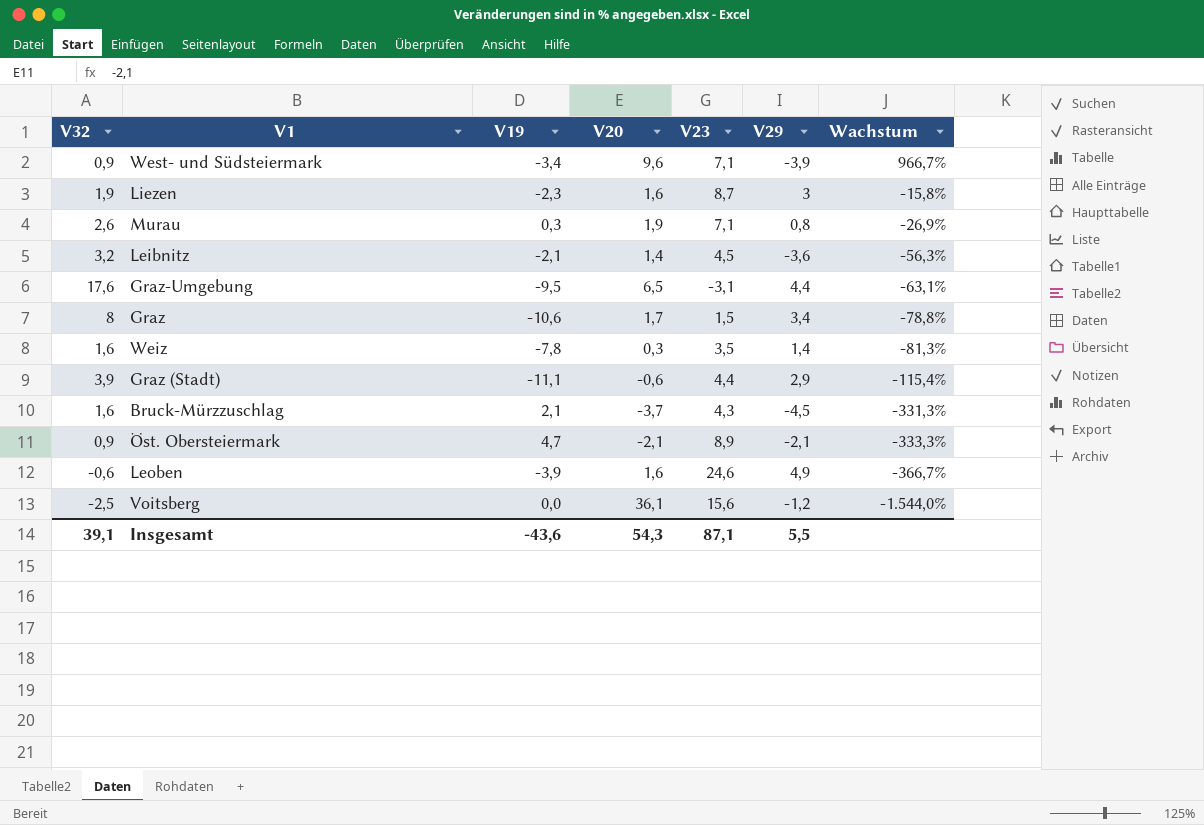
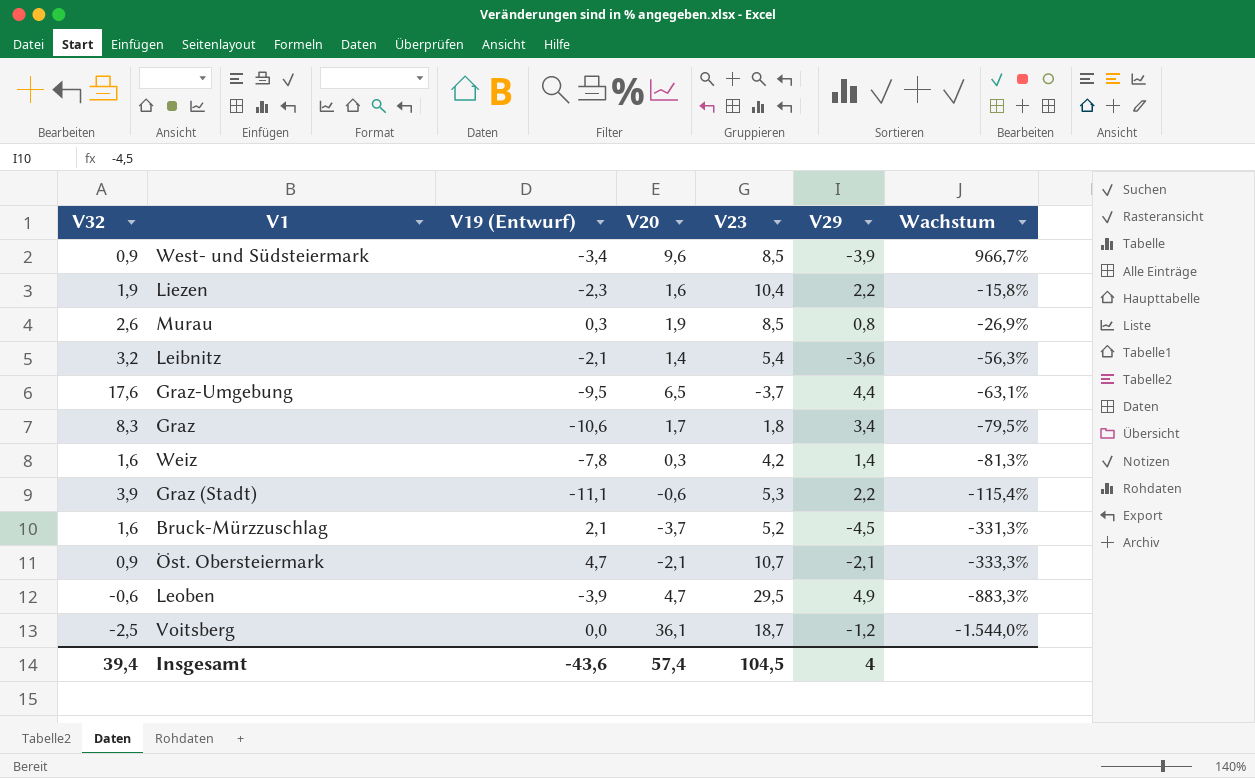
column name: V19 -> V19 (Entwurf)
West- und Südsteiermark | V23: 7,1 -> 8,5
Liezen | V23: 8,7 -> 10,4
Liezen | V29: 3 -> 2,2
Murau | V23: 7,1 -> 8,5
Leibnitz | V23: 4,5 -> 5,4
Graz-Umgebung | V23: -3,1 -> -3,7
Graz | V32: 8 -> 8,3
Graz | V23: 1,5 -> 1,8
Graz | Wachstum: -78,8% -> -79,5%
Weiz | V23: 3,5 -> 4,2
Graz (Stadt) | V23: 4,4 -> 5,3
Graz (Stadt) | V29: 2,9 -> 2,2
Bruck-Mürzzuschlag | V23: 4,3 -> 5,2
Öst. Obersteiermark | V23: 8,9 -> 10,7
Leoben | V20: 1,6 -> 4,7
Leoben | V23: 24,6 -> 29,5
Leoben | Wachstum: -366,7% -> -883,3%
Voitsberg | V23: 15,6 -> 18,7
Insgesamt | V32: 39,1 -> 39,4
Insgesamt | V20: 54,3 -> 57,4
Insgesamt | V23: 87,1 -> 104,5
Insgesamt | V29: 5,5 -> 4

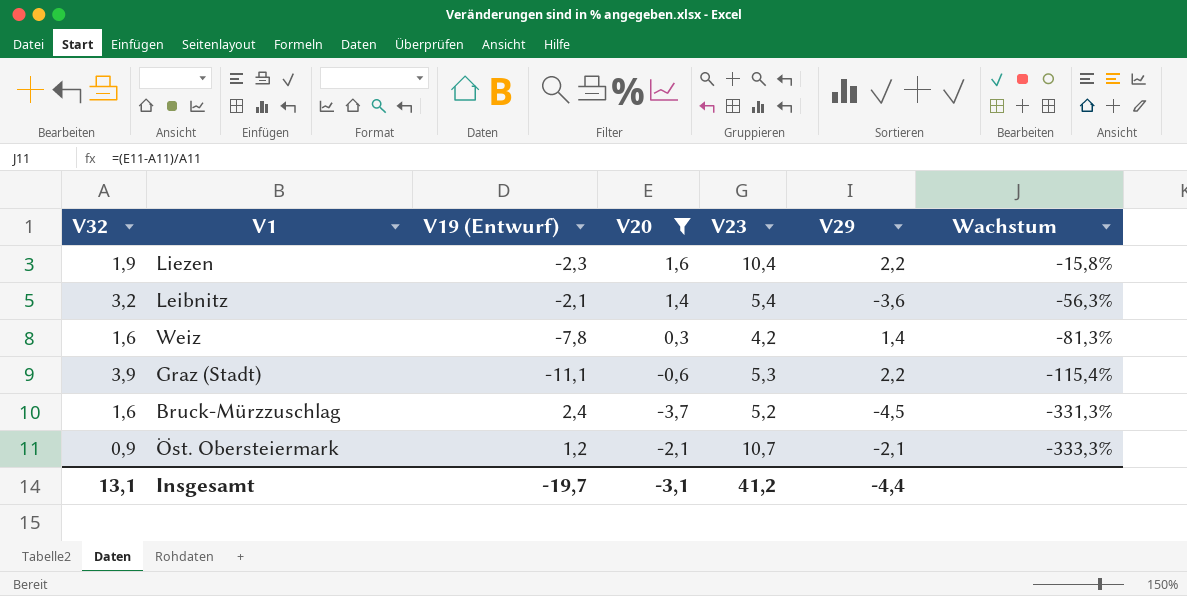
filter: none -> V20 <= 1,6
Bruck-Mürzzuschlag | V19 (Entwurf): 2,1 -> 2,4
Öst. Obersteiermark | V19 (Entwurf): 4,7 -> 1,2
Insgesamt | V32: 39,4 -> 13,1
Insgesamt | V19 (Entwurf): -43,6 -> -19,7
Insgesamt | V20: 57,4 -> -3,1
Insgesamt | V23: 104,5 -> 41,2
Insgesamt | V29: 4 -> -4,4

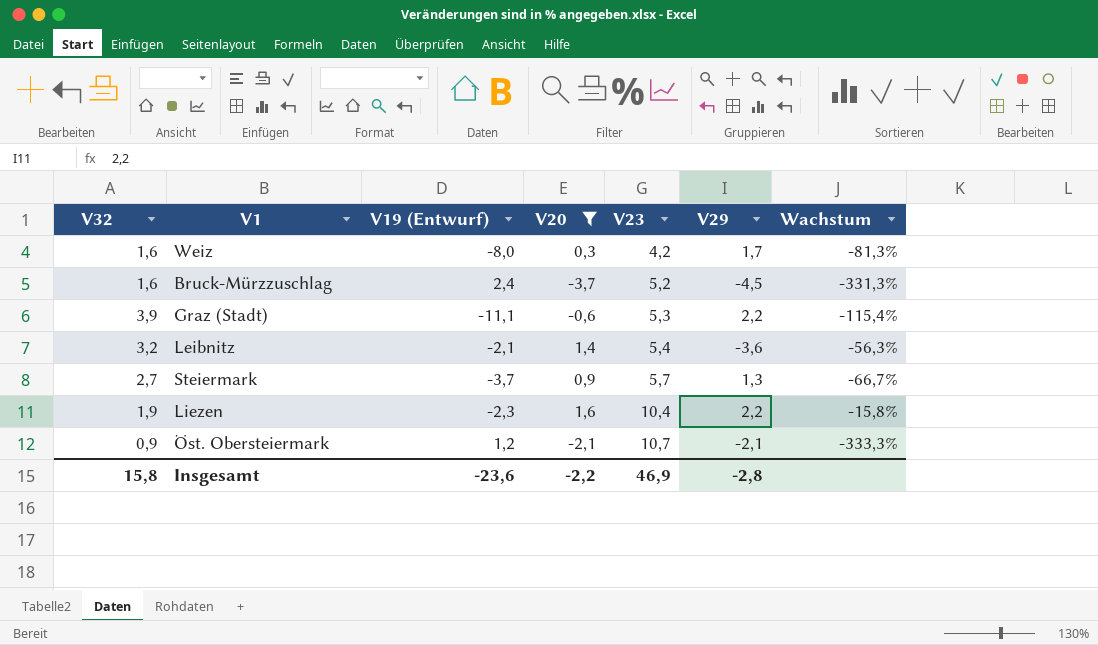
row order: Wachstum descending -> V23 ascending
Weiz | V19 (Entwurf): -7,8 -> -8,0
Weiz | V29: 1,4 -> 1,7
row Steiermark: none -> 2,7 | -3,7 | 0,9 | 5,7 | 1,3 | -66,7%
Insgesamt | V32: 13,1 -> 15,8
Insgesamt | V19 (Entwurf): -19,7 -> -23,6
Insgesamt | V20: -3,1 -> -2,2
Insgesamt | V23: 41,2 -> 46,9
Insgesamt | V29: -4,4 -> -2,8

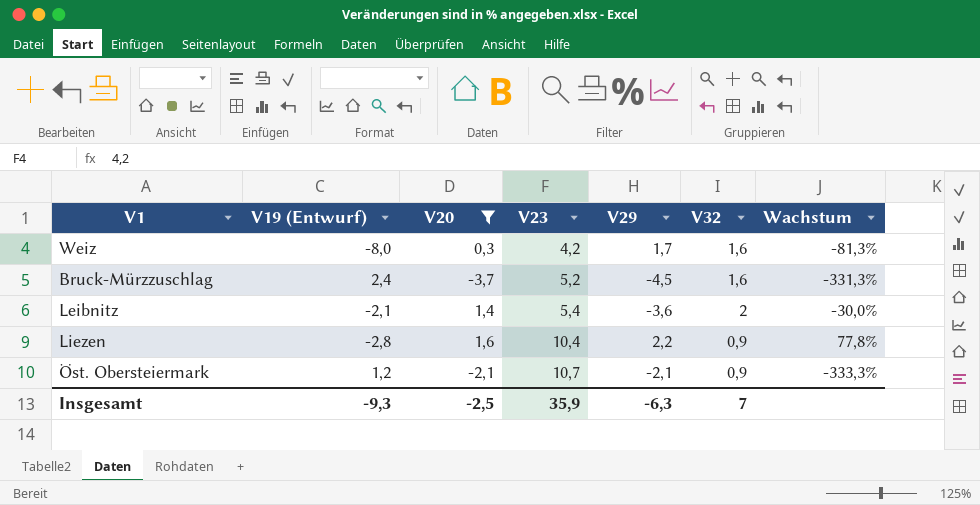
column V32 | position: 1 -> 6
row Graz (Stadt): 3,9 | -11,1 | -0,6 | 5,3 | 2,2 | -115,4% -> none
row Steiermark: 2,7 | -3,7 | 0,9 | 5,7 | 1,3 | -66,7% -> none
Leibnitz | V32: 3,2 -> 2
Leibnitz | Wachstum: -56,3% -> -30,0%
Liezen | V19 (Entwurf): -2,3 -> -2,8
Liezen | V32: 1,9 -> 0,9
Liezen | Wachstum: -15,8% -> 77,8%
Insgesamt | V19 (Entwurf): -23,6 -> -9,3
Insgesamt | V20: -2,2 -> -2,5
Insgesamt | V23: 46,9 -> 35,9
Insgesamt | V29: -2,8 -> -6,3
Insgesamt | V32: 15,8 -> 7

